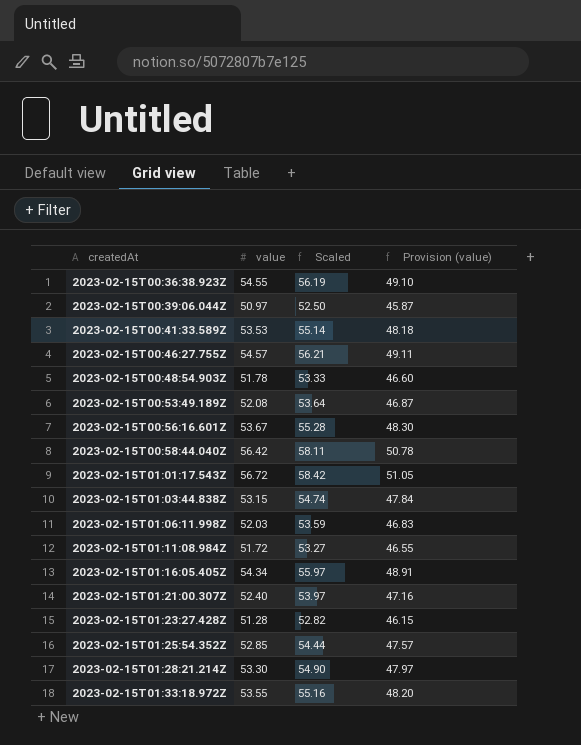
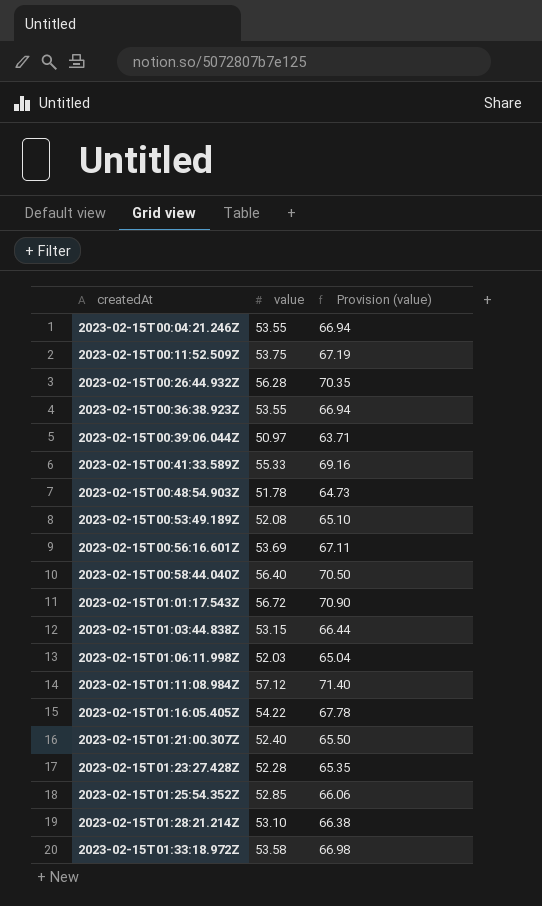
column Scaled | formula: [value] * 1.03 -> none
column Provision (value) | formula: [value] * 0.9 -> [value] * 1.25
row 2023-02-15T00:46:27.755Z: 54.57 | 56.21 | 49.11 -> none
row 2023-02-15T00:04:21.246Z: none -> 53.55 | 66.94
row 2023-02-15T00:11:52.509Z: none -> 53.75 | 67.19
row 2023-02-15T00:26:44.932Z: none -> 56.28 | 70.35
2023-02-15T00:36:38.923Z | value: 54.55 -> 53.55
2023-02-15T00:41:33.589Z | value: 53.53 -> 55.33
2023-02-15T00:56:16.601Z | value: 53.67 -> 53.69
2023-02-15T00:58:44.040Z | value: 56.42 -> 56.40
2023-02-15T01:11:08.984Z | value: 51.72 -> 57.12
2023-02-15T01:16:05.405Z | value: 54.34 -> 54.22
2023-02-15T01:23:27.428Z | value: 51.28 -> 52.28
2023-02-15T01:28:21.214Z | value: 53.30 -> 53.10
2023-02-15T01:33:18.972Z | value: 53.55 -> 53.58

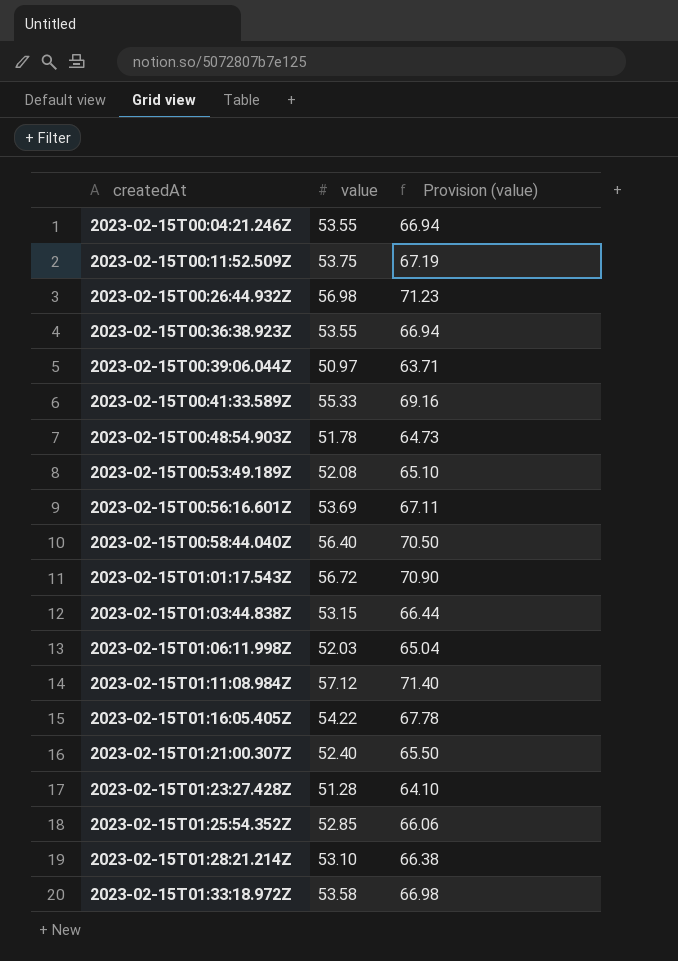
2023-02-15T00:26:44.932Z | value: 56.28 -> 56.98
2023-02-15T00:26:44.932Z | Provision (value): 70.35 -> 71.23
2023-02-15T01:23:27.428Z | value: 52.28 -> 51.28
2023-02-15T01:23:27.428Z | Provision (value): 65.35 -> 64.10

